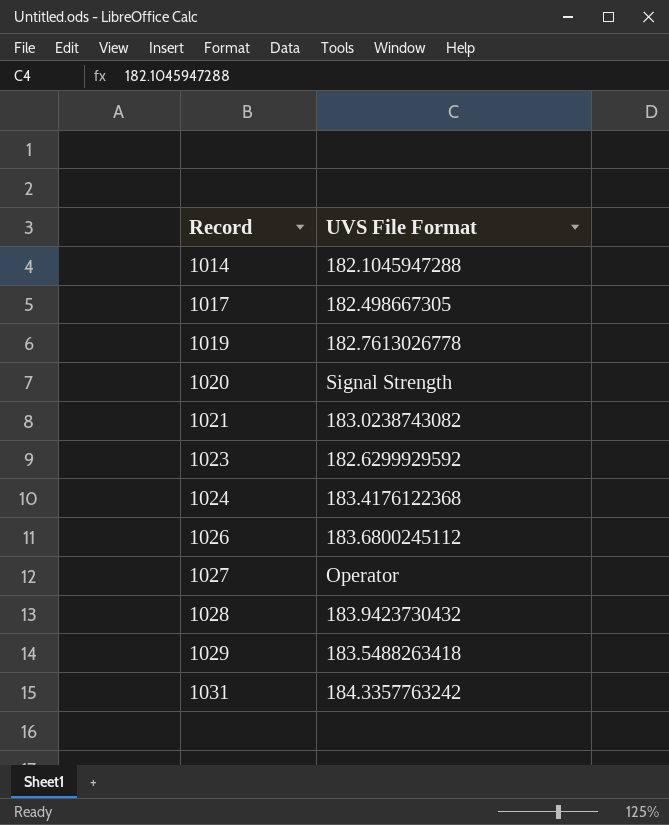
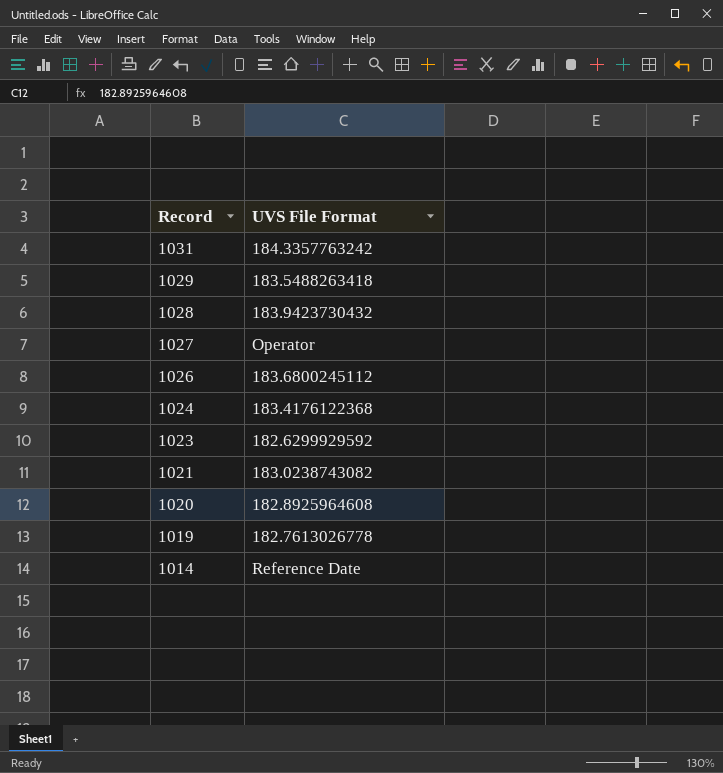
row order: Record ascending -> Record descending
row 1017: 182.498667305 -> none
1020 | UVS File Format: Signal Strength -> 182.8925964608
1014 | UVS File Format: 182.1045947288 -> Reference Date

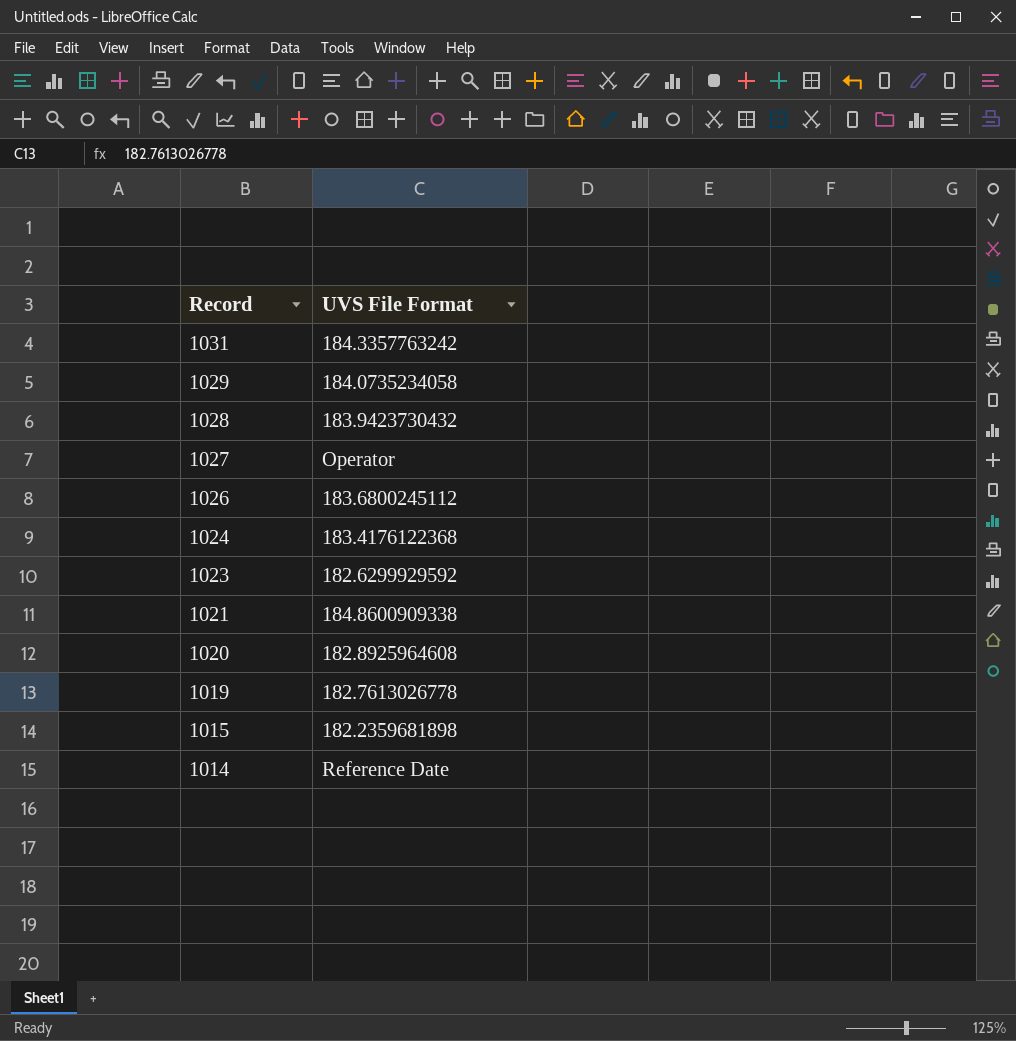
1029 | UVS File Format: 183.5488263418 -> 184.0735234058
1021 | UVS File Format: 183.0238743082 -> 184.8600909338
row 1015: none -> 182.2359681898

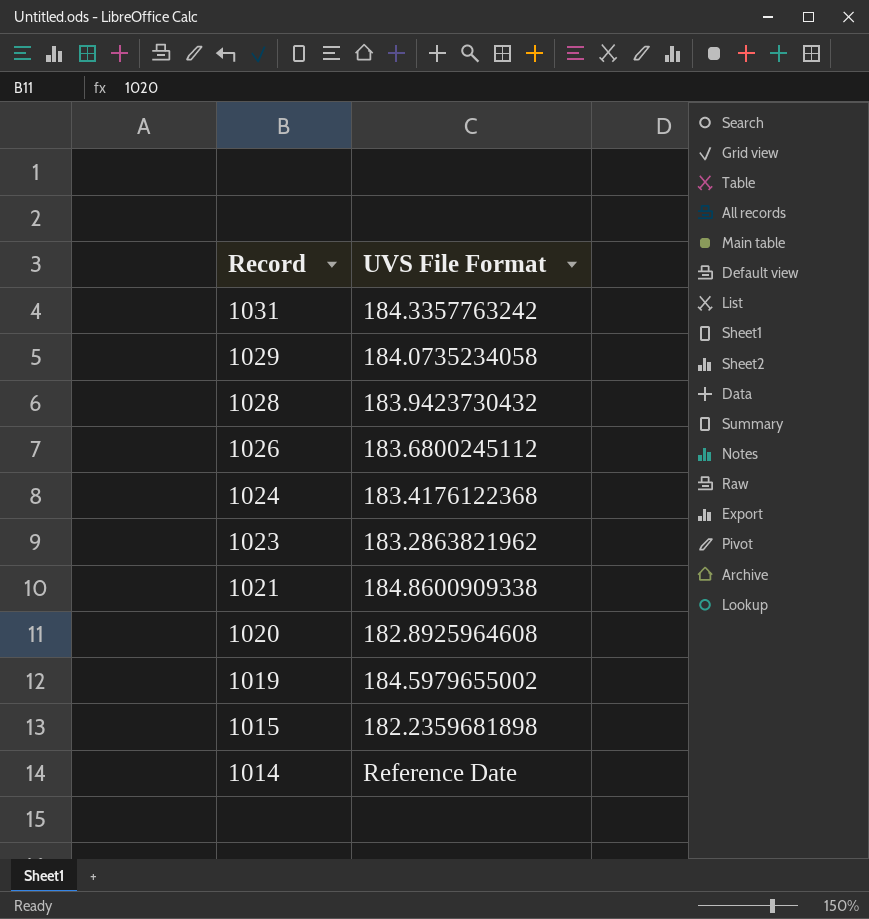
row 1027: Operator -> none
1023 | UVS File Format: 182.6299929592 -> 183.2863821962
1019 | UVS File Format: 182.7613026778 -> 184.5979655002

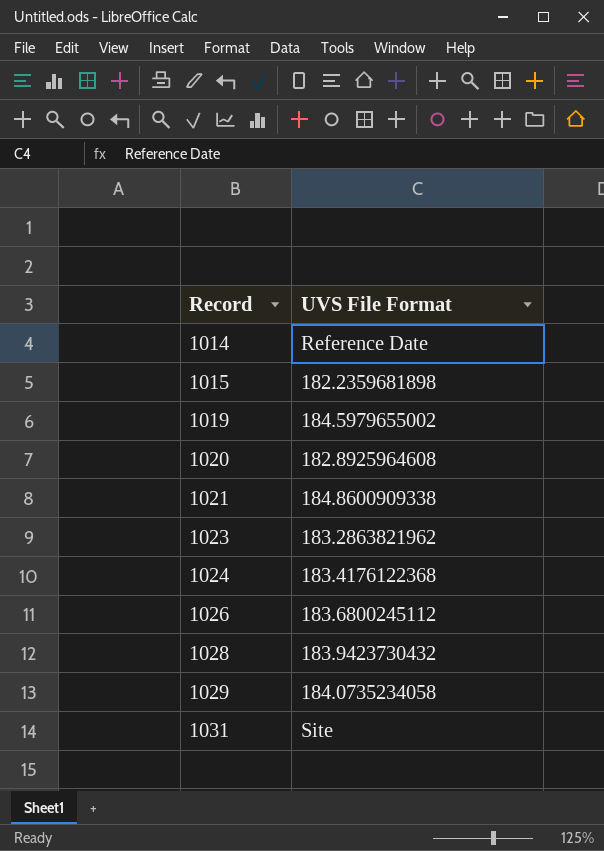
row order: Record descending -> Record ascending
1031 | UVS File Format: 184.3357763242 -> Site

